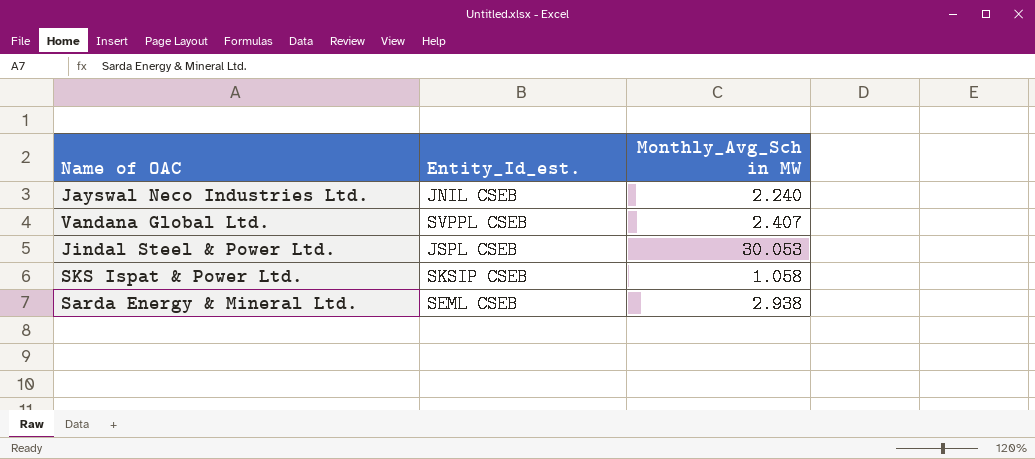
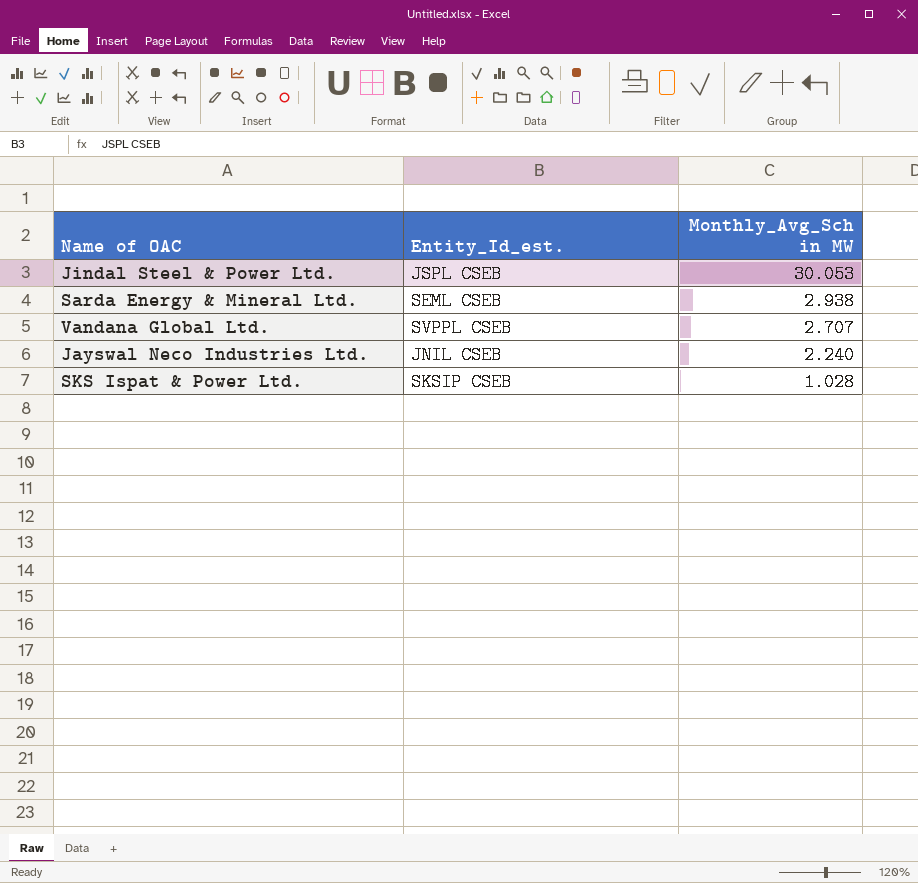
row order: none -> Monthly_Avg_Sch in MW descending
Vandana Global Ltd. | Monthly_Avg_Sch in MW: 2.407 -> 2.707
SKS Ispat & Power Ltd. | Monthly_Avg_Sch in MW: 1.058 -> 1.028

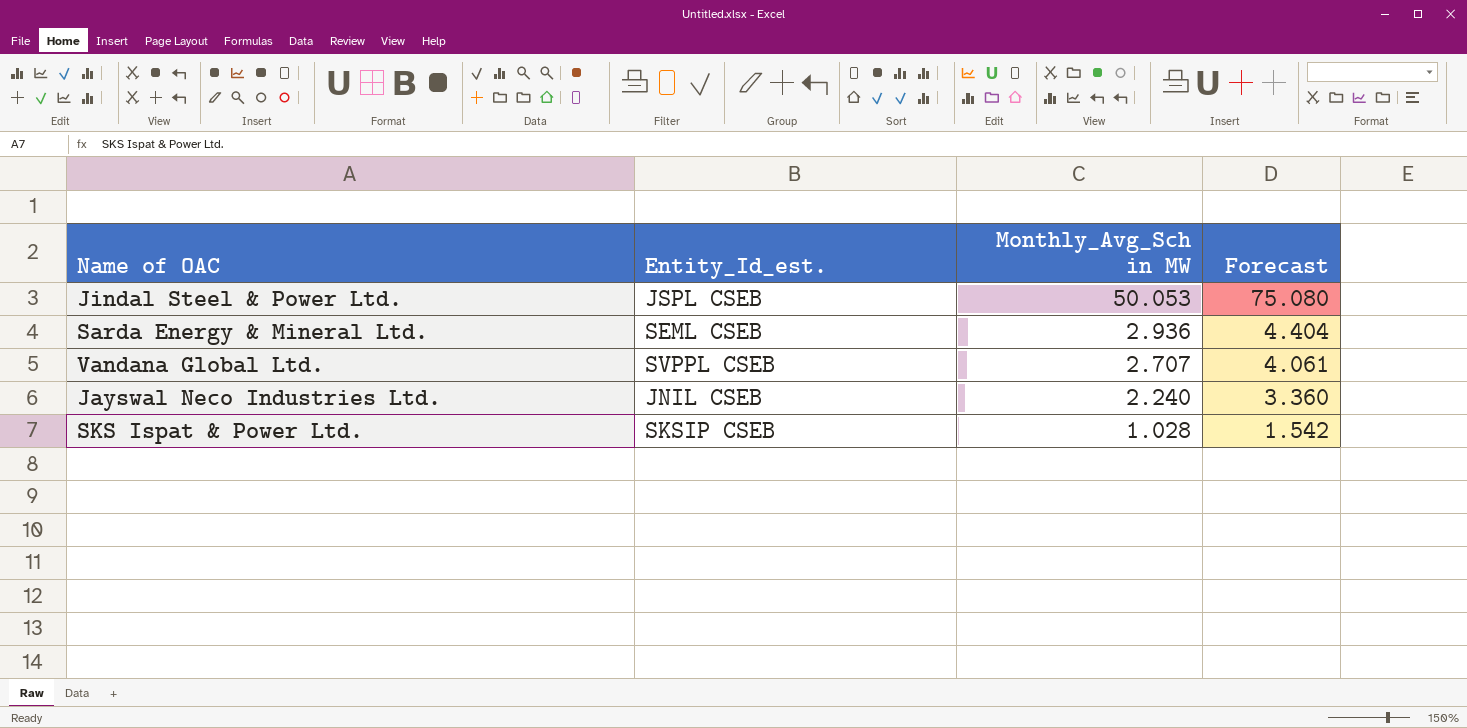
column Forecast | formula: none -> [Monthly_Avg_Sch in MW] * 1.5
Jindal Steel & Power Ltd. | Monthly_Avg_Sch in MW: 30.053 -> 50.053
Sarda Energy & Mineral Ltd. | Monthly_Avg_Sch in MW: 2.938 -> 2.936

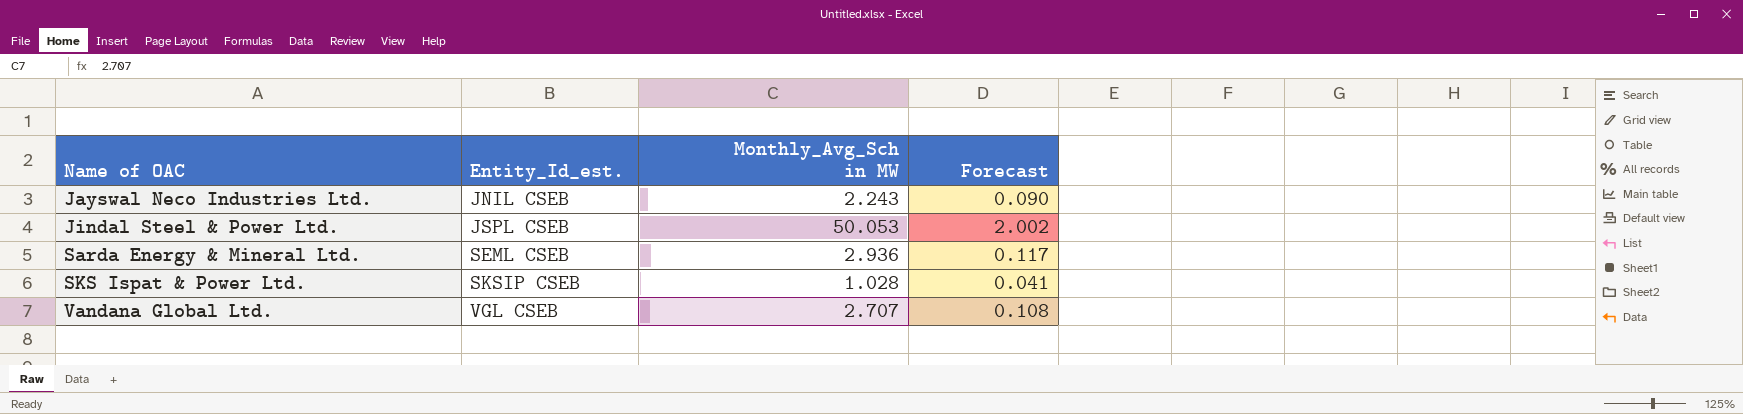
row order: Monthly_Avg_Sch in MW descending -> Name of OAC ascending
column Forecast | formula: [Monthly_Avg_Sch in MW] * 1.5 -> [Monthly_Avg_Sch in MW] * 0.04
Jayswal Neco Industries Ltd. | Monthly_Avg_Sch in MW: 2.240 -> 2.243
Vandana Global Ltd. | Entity_Id_est.: SVPPL CSEB -> VGL CSEB

